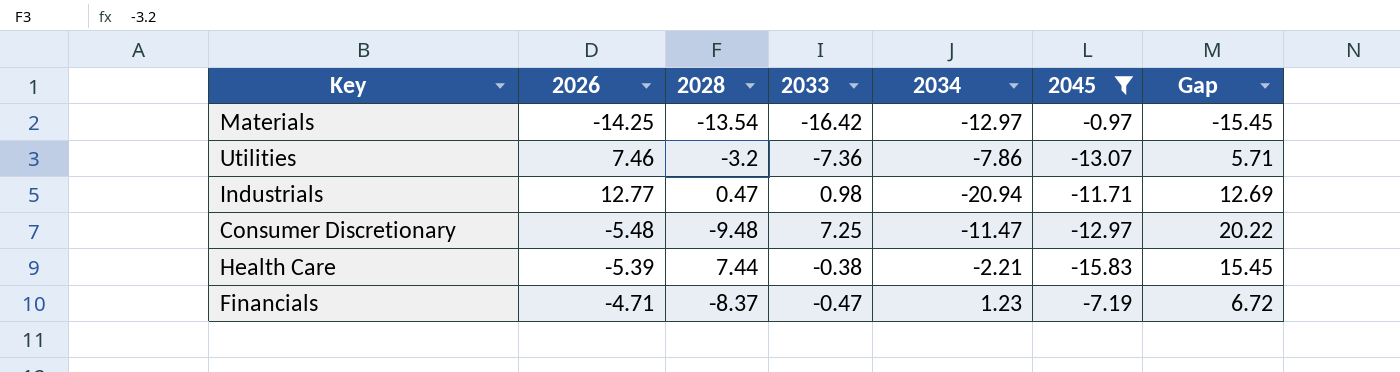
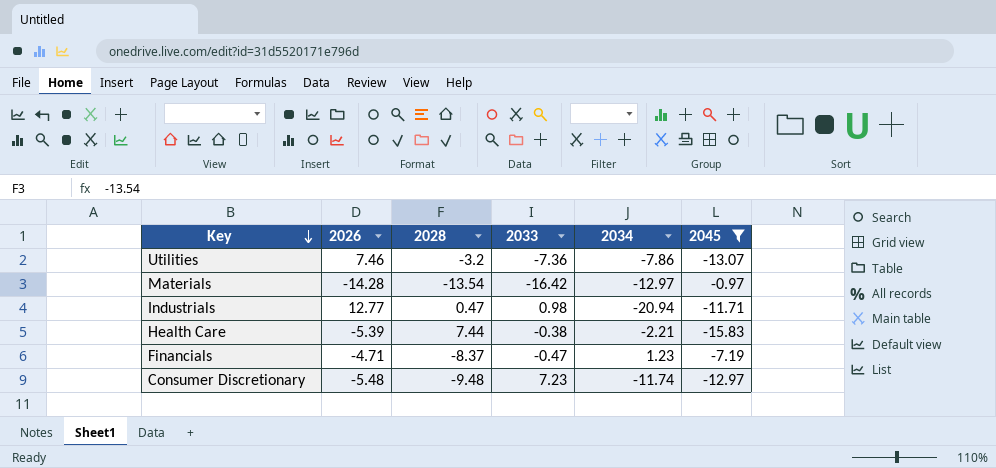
row order: none -> Key descending
column Gap | formula: [2033] - [2045] -> none
Materials | 2026: -14.25 -> -14.28
Consumer Discretionary | 2033: 7.25 -> 7.23
Consumer Discretionary | 2034: -11.47 -> -11.74

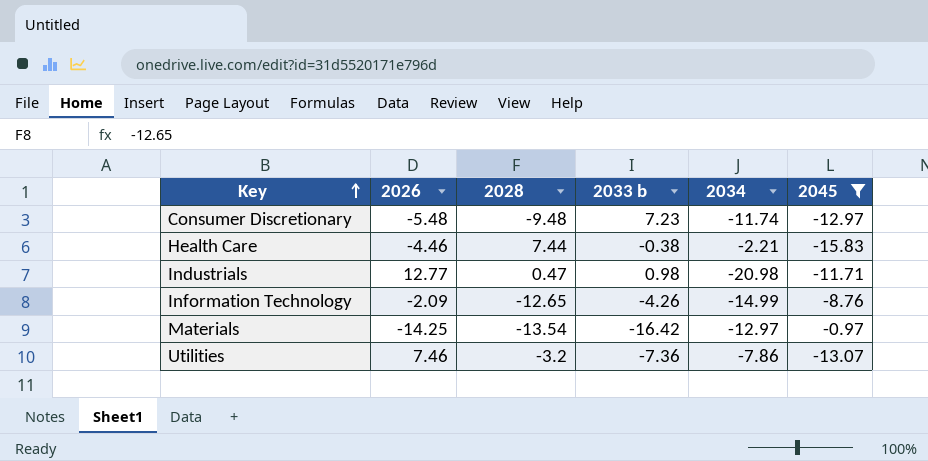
row order: Key descending -> Key ascending
column name: 2033 -> 2033 b
row Financials: -4.71 | -8.37 | -0.47 | 1.23 | -7.19 -> none
Health Care | 2026: -5.39 -> -4.46
Industrials | 2034: -20.94 -> -20.98
row Information Technology: none -> -2.09 | -12.65 | -4.26 | -14.99 | -8.76
Materials | 2026: -14.28 -> -14.25

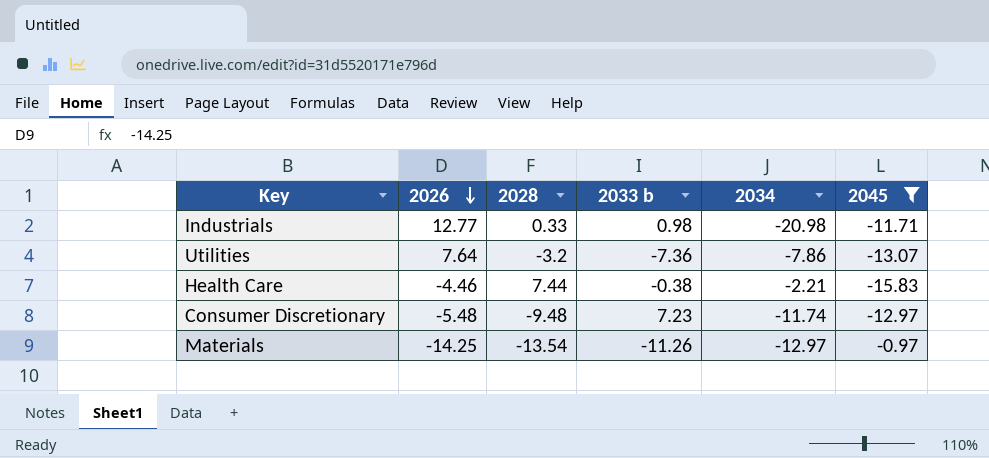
row order: Key ascending -> 2026 descending
row Information Technology: -2.09 | -12.65 | -4.26 | -14.99 | -8.76 -> none
Industrials | 2028: 0.47 -> 0.33
Utilities | 2026: 7.46 -> 7.64
Materials | 2033 b: -16.42 -> -11.26

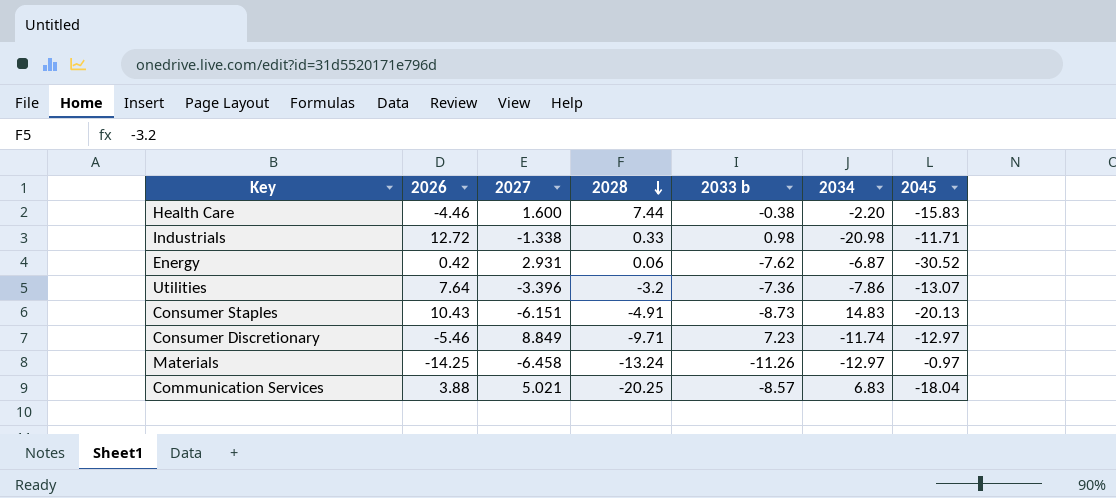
filter: 2045 >= -15.83 -> none
row order: 2026 descending -> 2028 descending
column 2027 | position: none -> 3
Health Care | 2034: -2.21 -> -2.20
Industrials | 2026: 12.77 -> 12.72
Consumer Discretionary | 2026: -5.48 -> -5.46
Consumer Discretionary | 2028: -9.48 -> -9.71
Materials | 2028: -13.54 -> -13.24

